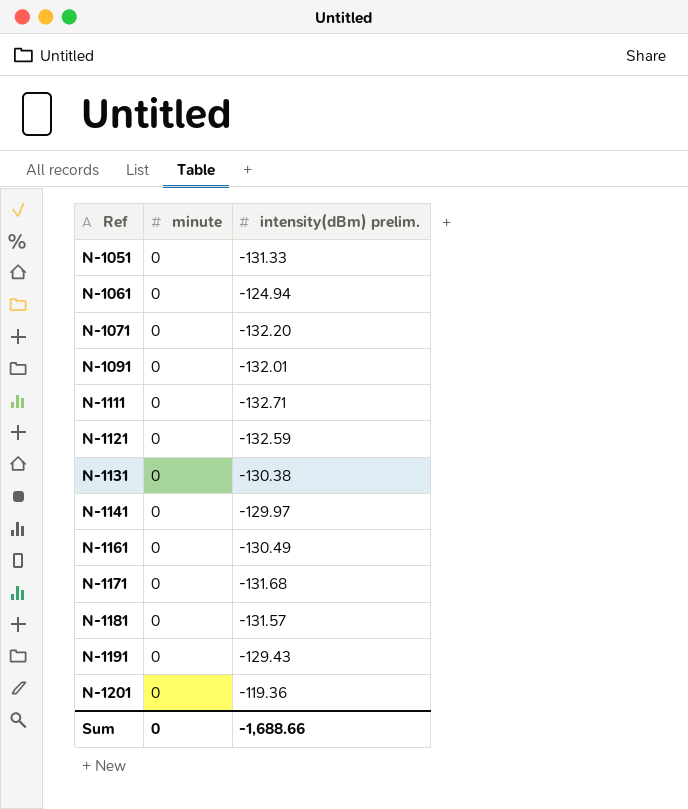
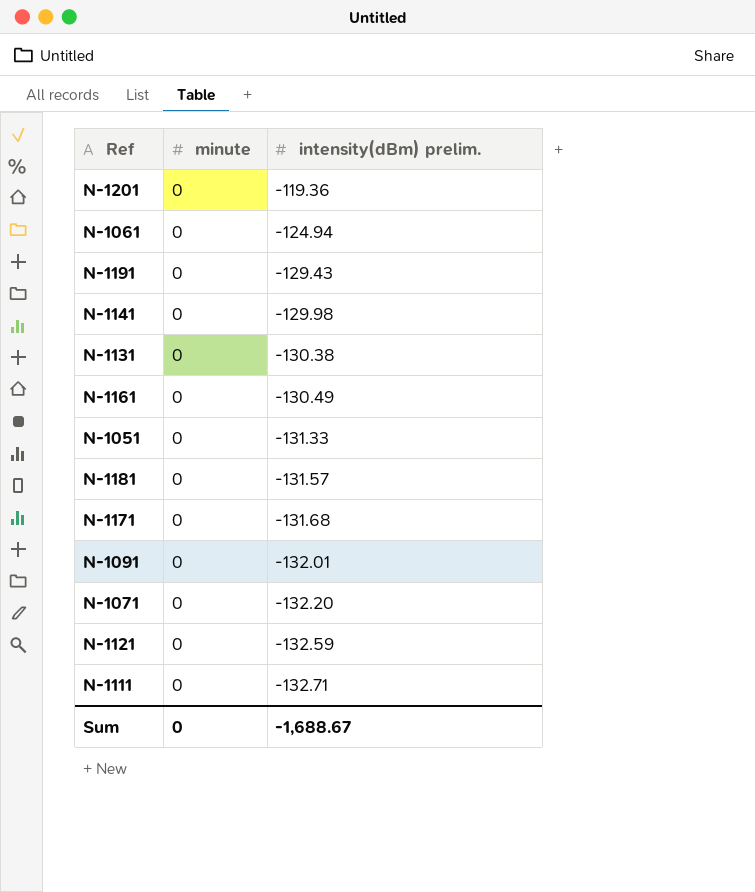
row order: Ref ascending -> intensity(dBm) prelim. descending
N-1141 | intensity(dBm) prelim.: -129.97 -> -129.98
Sum | intensity(dBm) prelim.: -1,688.66 -> -1,688.67

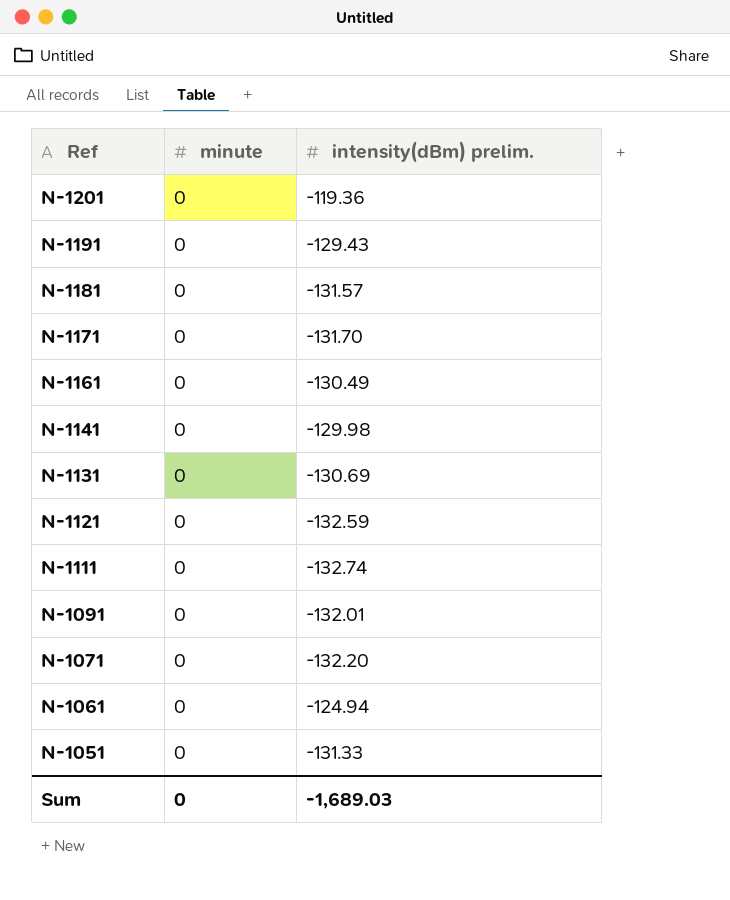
row order: intensity(dBm) prelim. descending -> Ref descending
N-1171 | intensity(dBm) prelim.: -131.68 -> -131.70
N-1131 | intensity(dBm) prelim.: -130.38 -> -130.69
N-1111 | intensity(dBm) prelim.: -132.71 -> -132.74
Sum | intensity(dBm) prelim.: -1,688.67 -> -1,689.03

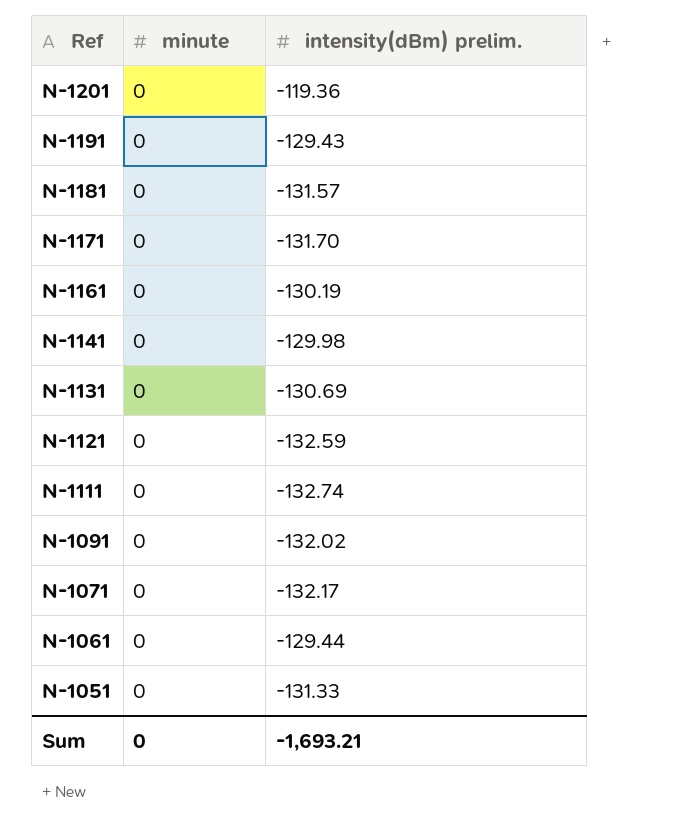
N-1161 | intensity(dBm) prelim.: -130.49 -> -130.19
N-1091 | intensity(dBm) prelim.: -132.01 -> -132.02
N-1071 | intensity(dBm) prelim.: -132.20 -> -132.17
N-1061 | intensity(dBm) prelim.: -124.94 -> -129.44
Sum | intensity(dBm) prelim.: -1,689.03 -> -1,693.21

